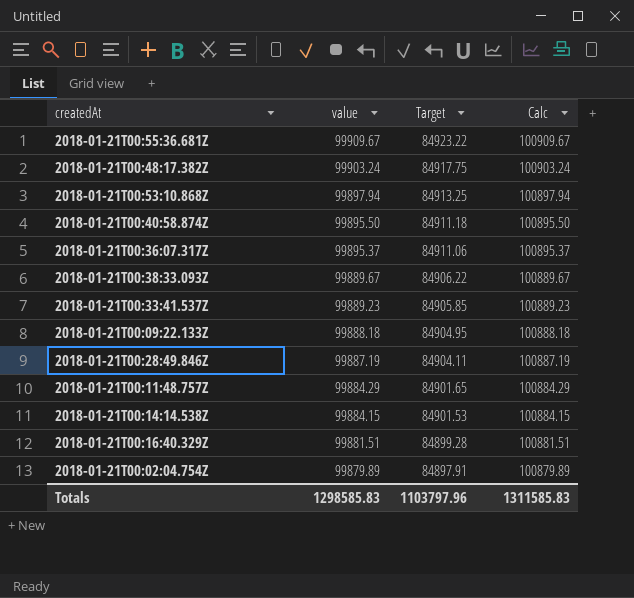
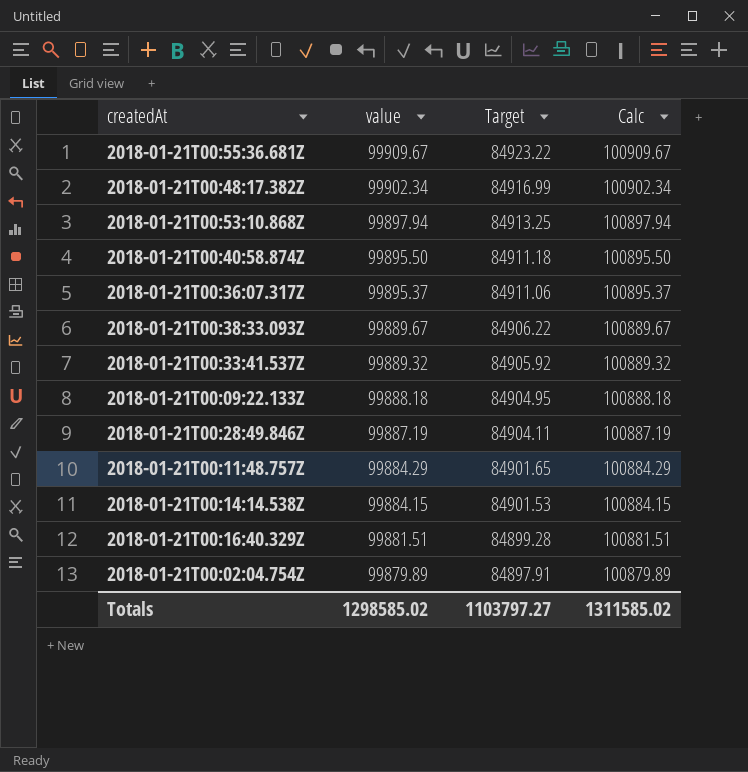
2018-01-21T00:48:17.382Z | value: 99903.24 -> 99902.34
2018-01-21T00:48:17.382Z | Target: 84917.75 -> 84916.99
2018-01-21T00:48:17.382Z | Calc: 100903.24 -> 100902.34
2018-01-21T00:33:41.537Z | value: 99889.23 -> 99889.32
2018-01-21T00:33:41.537Z | Target: 84905.85 -> 84905.92
2018-01-21T00:33:41.537Z | Calc: 100889.23 -> 100889.32
Totals | value: 1298585.83 -> 1298585.02
Totals | Target: 1103797.96 -> 1103797.27
Totals | Calc: 1311585.83 -> 1311585.02

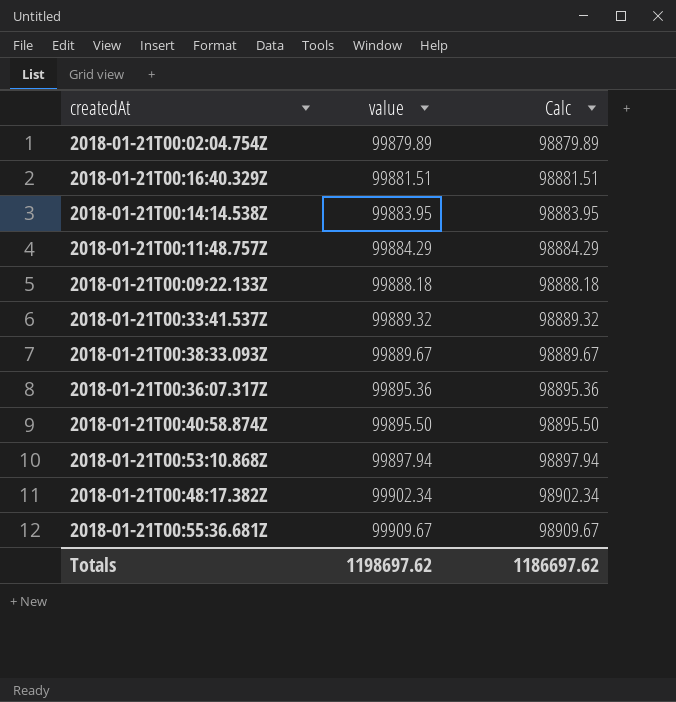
row order: value descending -> value ascending
column Target | formula: [value] * 0.85 -> none
column Calc | formula: [value] + 1000 -> [value] - 1000
row 2018-01-21T00:28:49.846Z: 99887.19 | 84904.11 | 100887.19 -> none
2018-01-21T00:14:14.538Z | value: 99884.15 -> 99883.95
2018-01-21T00:36:07.317Z | value: 99895.37 -> 99895.36
Totals | value: 1298585.02 -> 1198697.62
Totals | Calc: 1311585.02 -> 1186697.62

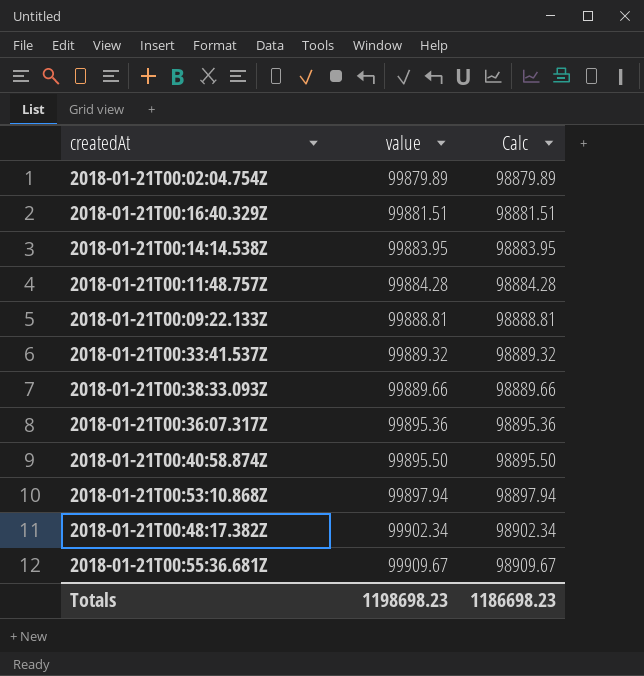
2018-01-21T00:11:48.757Z | value: 99884.29 -> 99884.28
2018-01-21T00:11:48.757Z | Calc: 98884.29 -> 98884.28
2018-01-21T00:09:22.133Z | value: 99888.18 -> 99888.81
2018-01-21T00:09:22.133Z | Calc: 98888.18 -> 98888.81
2018-01-21T00:38:33.093Z | value: 99889.67 -> 99889.66
2018-01-21T00:38:33.093Z | Calc: 98889.67 -> 98889.66
Totals | value: 1198697.62 -> 1198698.23
Totals | Calc: 1186697.62 -> 1186698.23

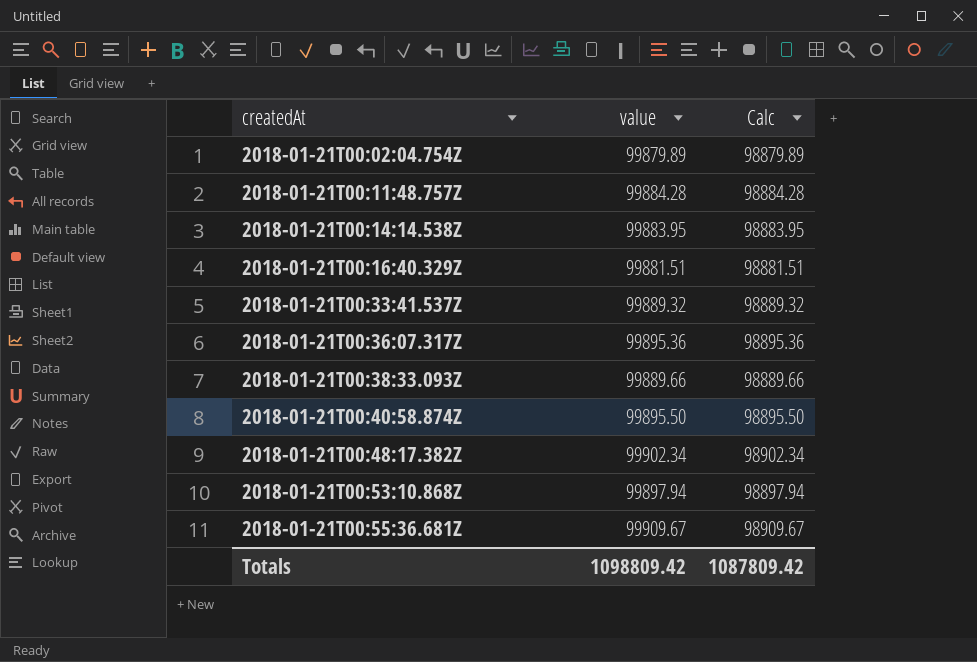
row order: value ascending -> createdAt ascending
row 2018-01-21T00:09:22.133Z: 99888.81 | 98888.81 -> none
Totals | value: 1198698.23 -> 1098809.42
Totals | Calc: 1186698.23 -> 1087809.42

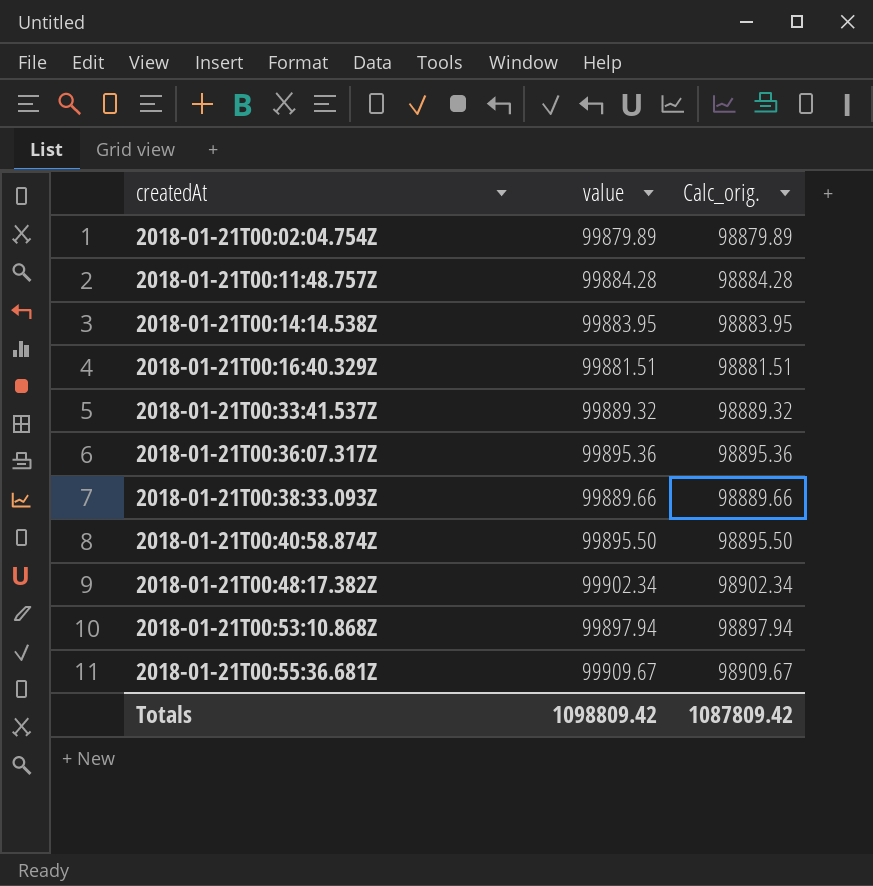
column name: Calc -> Calc_orig.

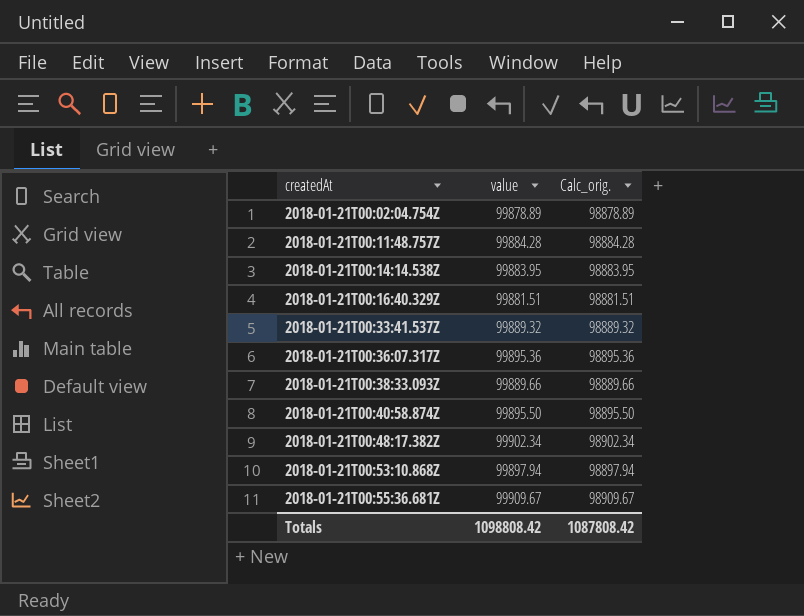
2018-01-21T00:02:04.754Z | value: 99879.89 -> 99878.89
2018-01-21T00:02:04.754Z | Calc_orig.: 98879.89 -> 98878.89
Totals | value: 1098809.42 -> 1098808.42
Totals | Calc_orig.: 1087809.42 -> 1087808.42

